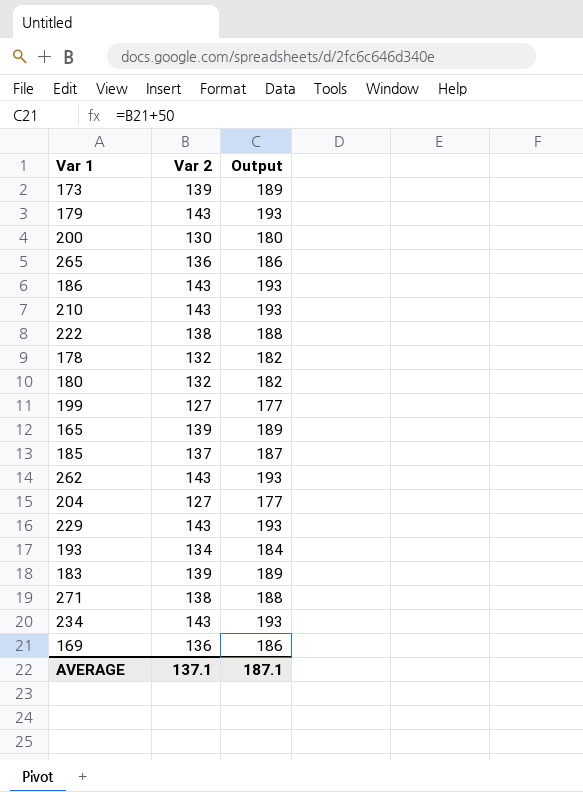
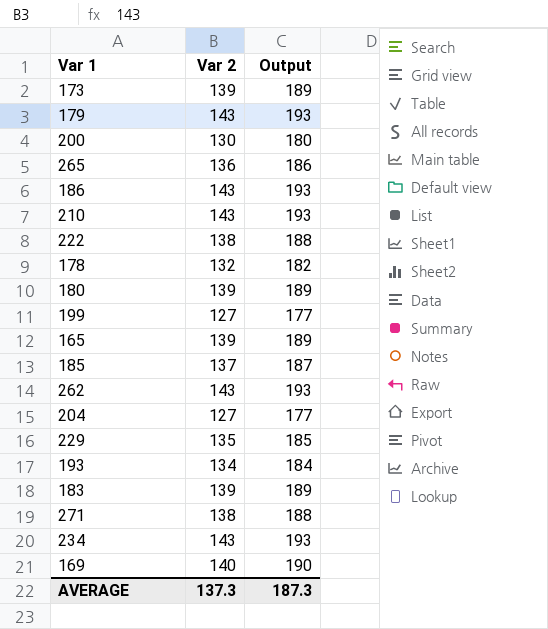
180 | Var 2: 132 -> 139
180 | Output: 182 -> 189
229 | Var 2: 143 -> 135
229 | Output: 193 -> 185
169 | Var 2: 136 -> 140
169 | Output: 186 -> 190
AVERAGE | Var 2: 137.1 -> 137.3
AVERAGE | Output: 187.1 -> 187.3

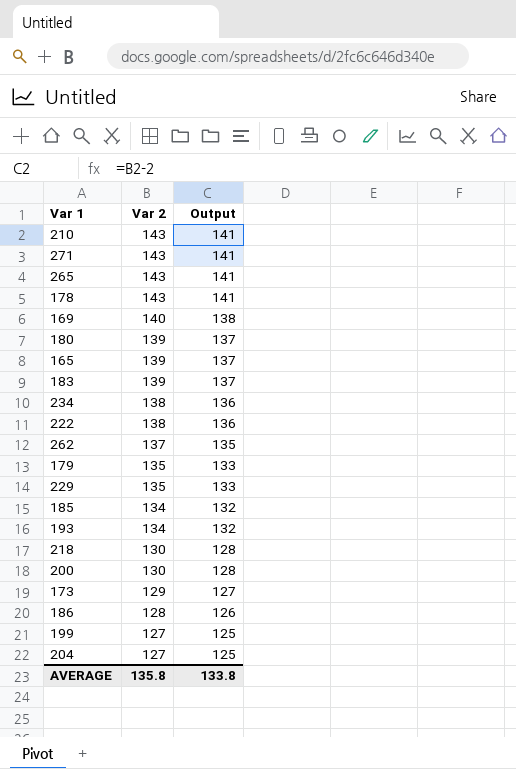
row order: none -> Var 2 descending
column Output | formula: [Var 2] + 50 -> [Var 2] - 2
271 | Var 2: 138 -> 143
265 | Var 2: 136 -> 143
178 | Var 2: 132 -> 143
234 | Var 2: 143 -> 138
262 | Var 2: 143 -> 137
179 | Var 2: 143 -> 135
185 | Var 2: 137 -> 134
row 218: none -> 130 | 128
173 | Var 2: 139 -> 129
186 | Var 2: 143 -> 128
AVERAGE | Var 2: 137.3 -> 135.8
AVERAGE | Output: 187.3 -> 133.8

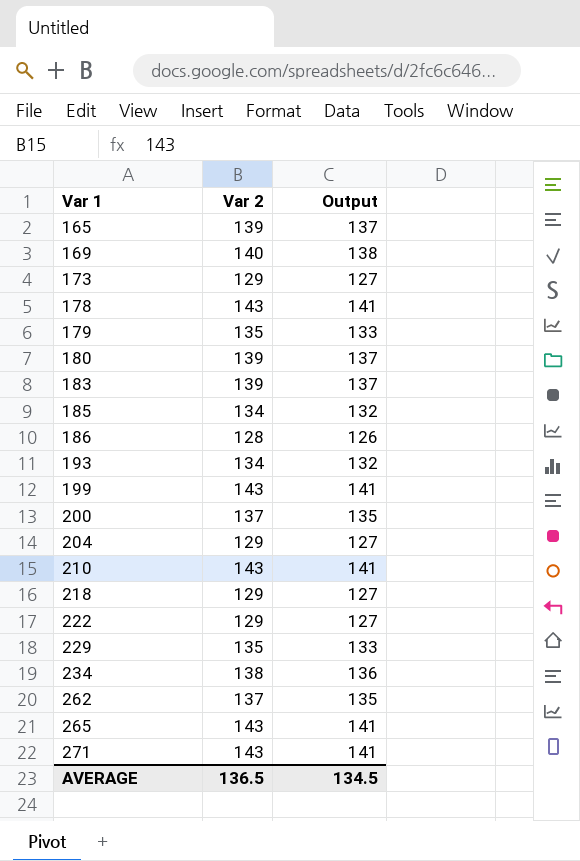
row order: Var 2 descending -> Var 1 ascending
199 | Var 2: 127 -> 143
199 | Output: 125 -> 141
200 | Var 2: 130 -> 137
200 | Output: 128 -> 135
204 | Var 2: 127 -> 129
204 | Output: 125 -> 127
218 | Var 2: 130 -> 129
218 | Output: 128 -> 127
222 | Var 2: 138 -> 129
222 | Output: 136 -> 127
AVERAGE | Var 2: 135.8 -> 136.5
AVERAGE | Output: 133.8 -> 134.5

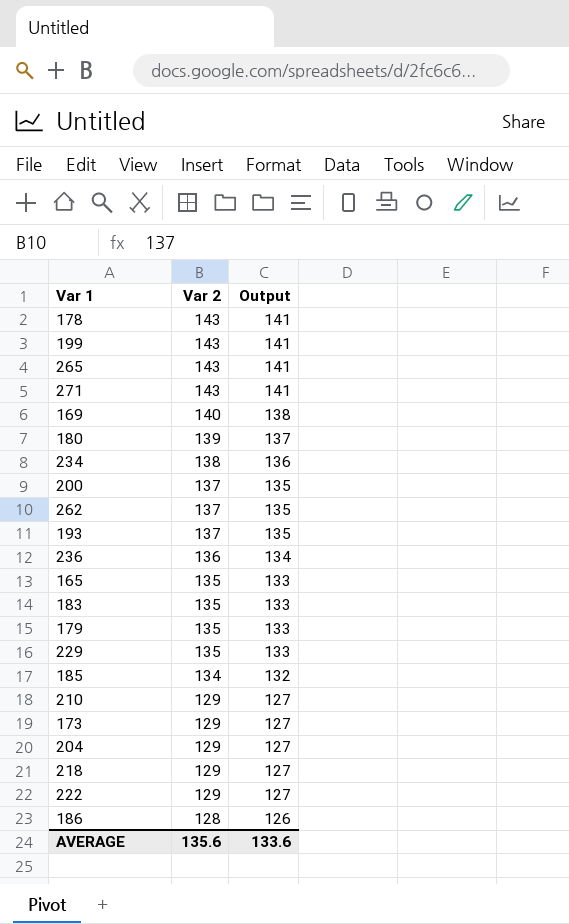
row order: Var 1 ascending -> Var 2 descending
193 | Var 2: 134 -> 137
193 | Output: 132 -> 135
row 236: none -> 136 | 134
165 | Var 2: 139 -> 135
165 | Output: 137 -> 133
183 | Var 2: 139 -> 135
183 | Output: 137 -> 133
210 | Var 2: 143 -> 129
210 | Output: 141 -> 127
AVERAGE | Var 2: 136.5 -> 135.6
AVERAGE | Output: 134.5 -> 133.6

